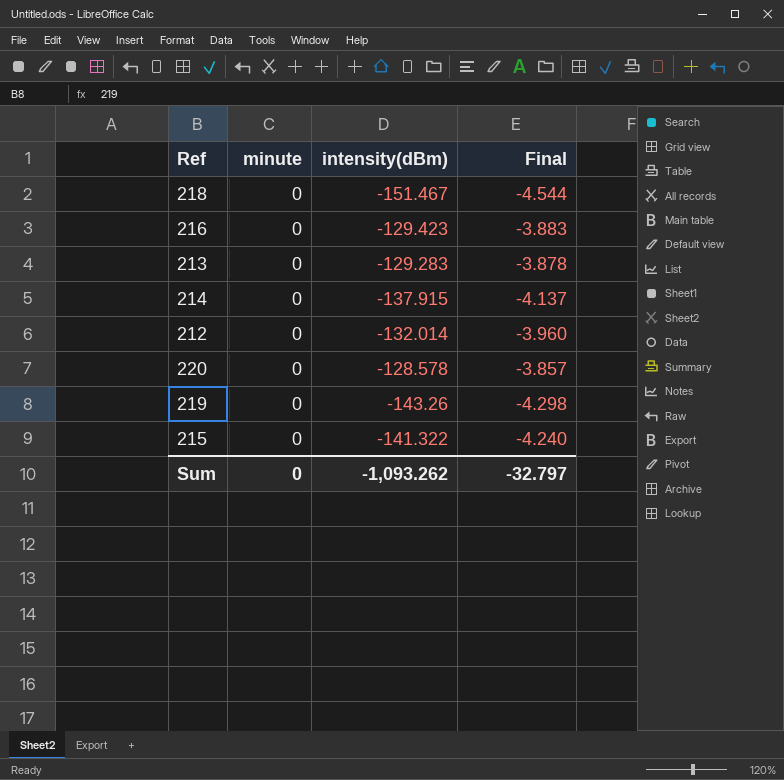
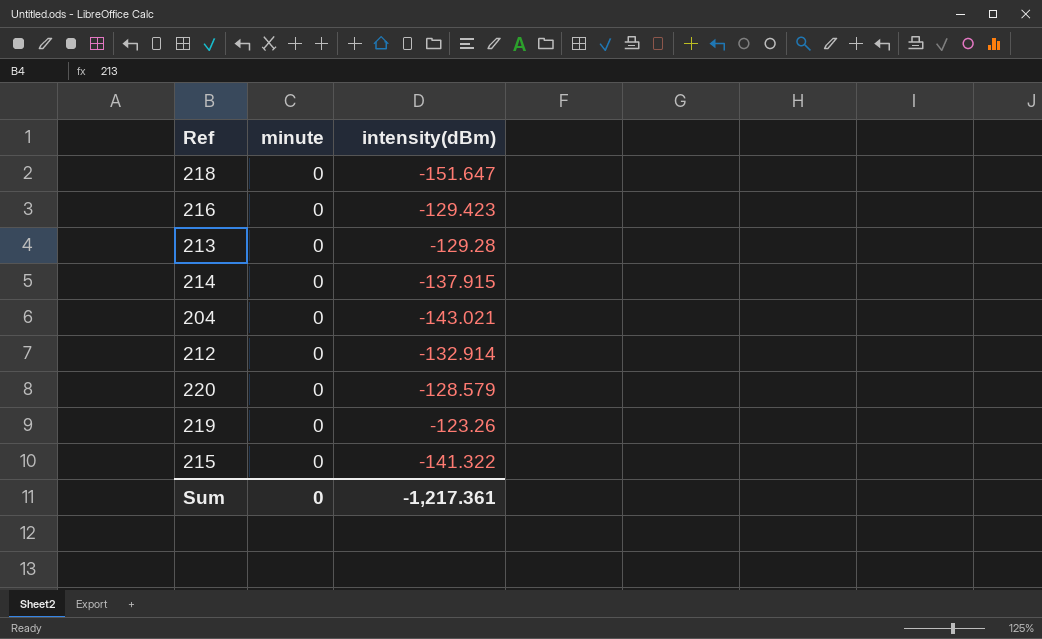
column Final | formula: [intensity(dBm)] * 0.03 -> none
218 | intensity(dBm): -151.467 -> -151.647
213 | intensity(dBm): -129.283 -> -129.28
row 204: none -> 0 | -143.021
212 | intensity(dBm): -132.014 -> -132.914
220 | intensity(dBm): -128.578 -> -128.579
219 | intensity(dBm): -143.26 -> -123.26
Sum | intensity(dBm): -1,093.262 -> -1,217.361

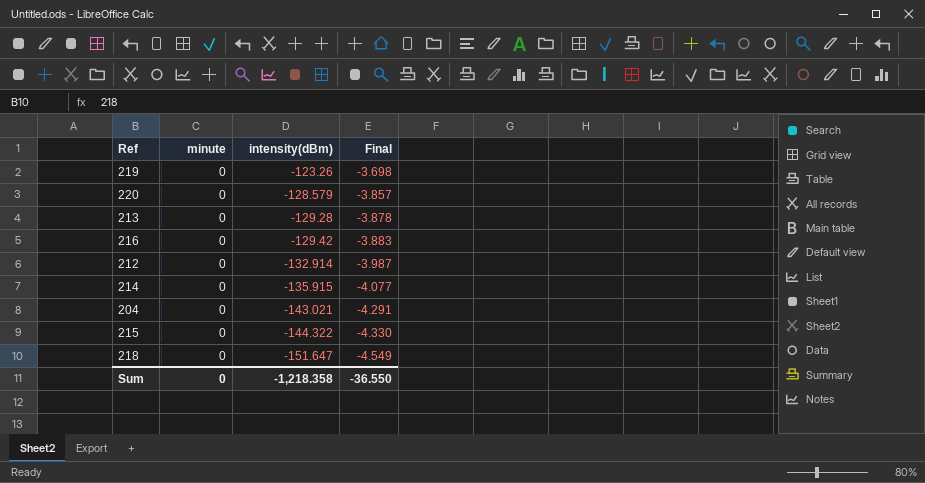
row order: none -> intensity(dBm) descending
column Final | formula: none -> [intensity(dBm)] * 0.03
216 | intensity(dBm): -129.423 -> -129.42
214 | intensity(dBm): -137.915 -> -135.915
215 | intensity(dBm): -141.322 -> -144.322
Sum | intensity(dBm): -1,217.361 -> -1,218.358

